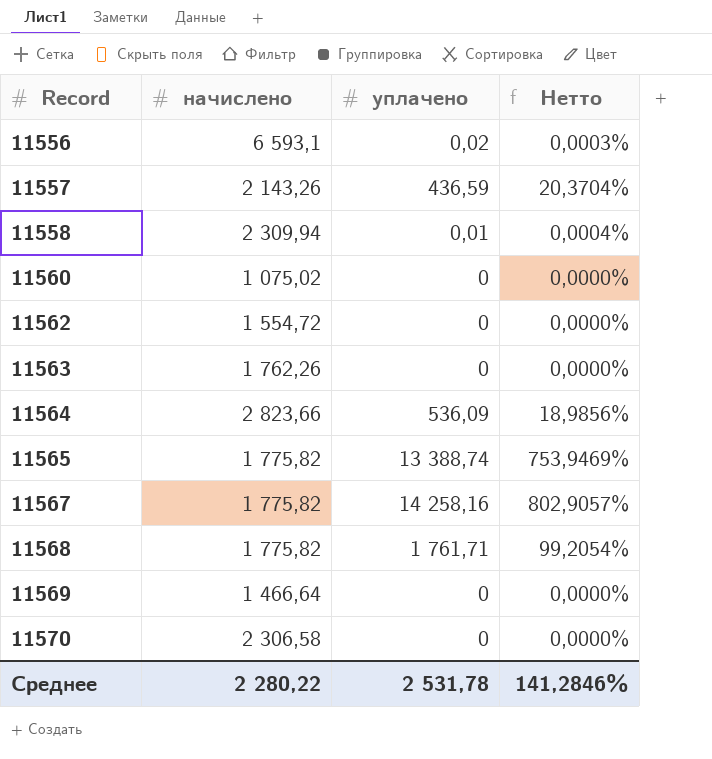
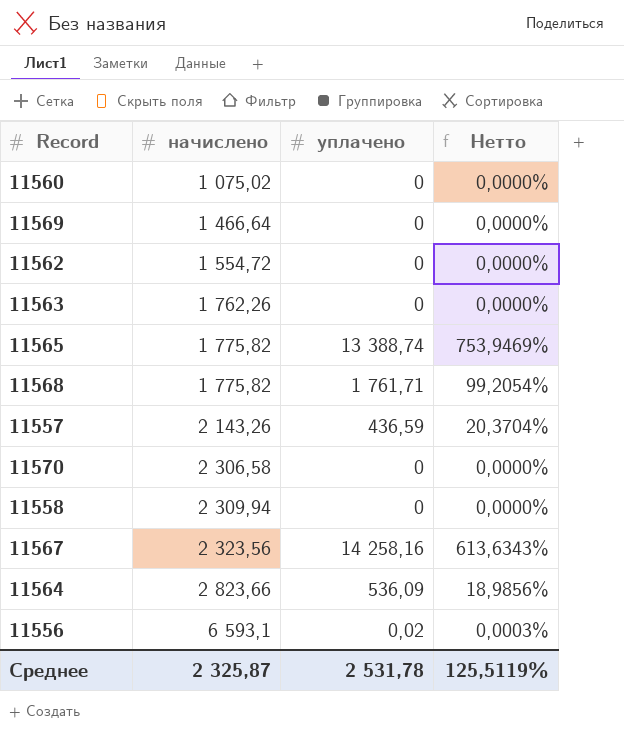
row order: Record ascending -> начислено ascending
11558 | уплачено: 0,01 -> 0
11558 | Нетто: 0,0004% -> 0,0000%
11567 | начислено: 1 775,82 -> 2 323,56
11567 | Нетто: 802,9057% -> 613,6343%
Среднее | начислено: 2 280,22 -> 2 325,87
Среднее | Нетто: 141,2846% -> 125,5119%

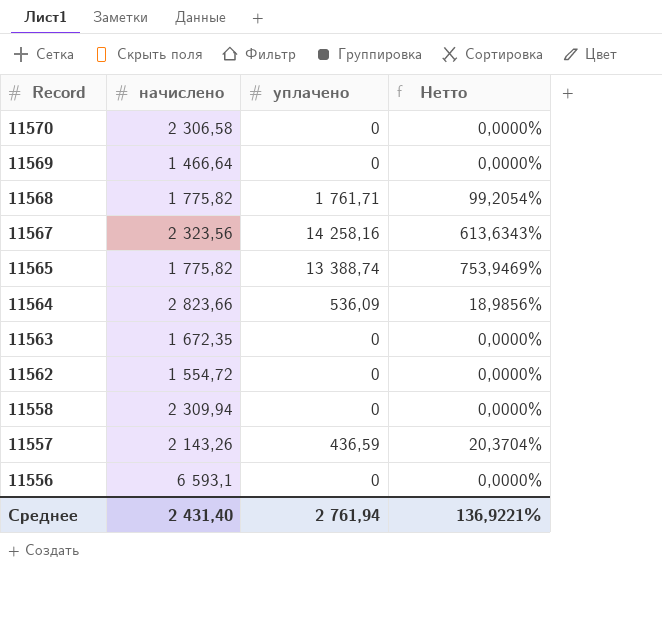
row order: начислено ascending -> Record descending
row 11560: 1 075,02 | 0 | 0,0000% -> none
11563 | начислено: 1 762,26 -> 1 672,35
11556 | уплачено: 0,02 -> 0
11556 | Нетто: 0,0003% -> 0,0000%
Среднее | начислено: 2 325,87 -> 2 431,40
Среднее | уплачено: 2 531,78 -> 2 761,94
Среднее | Нетто: 125,5119% -> 136,9221%

